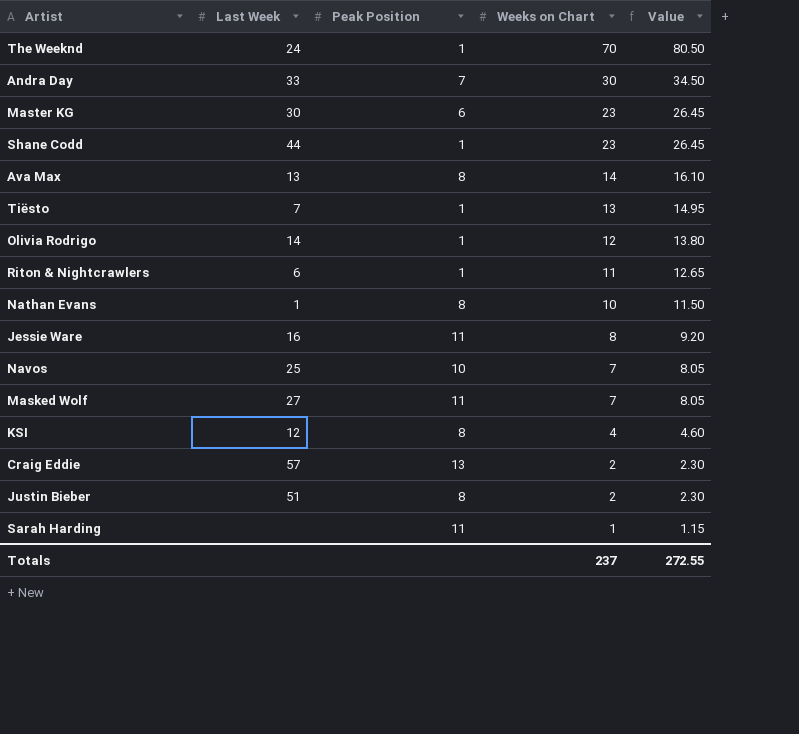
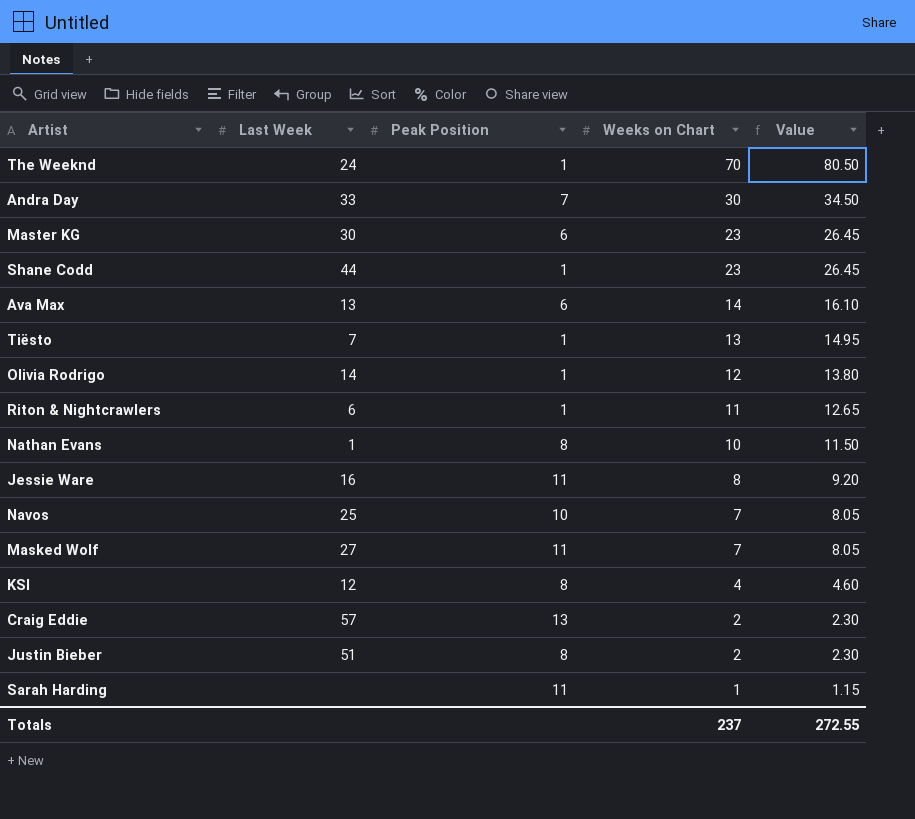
Ava Max | Peak Position: 8 -> 6

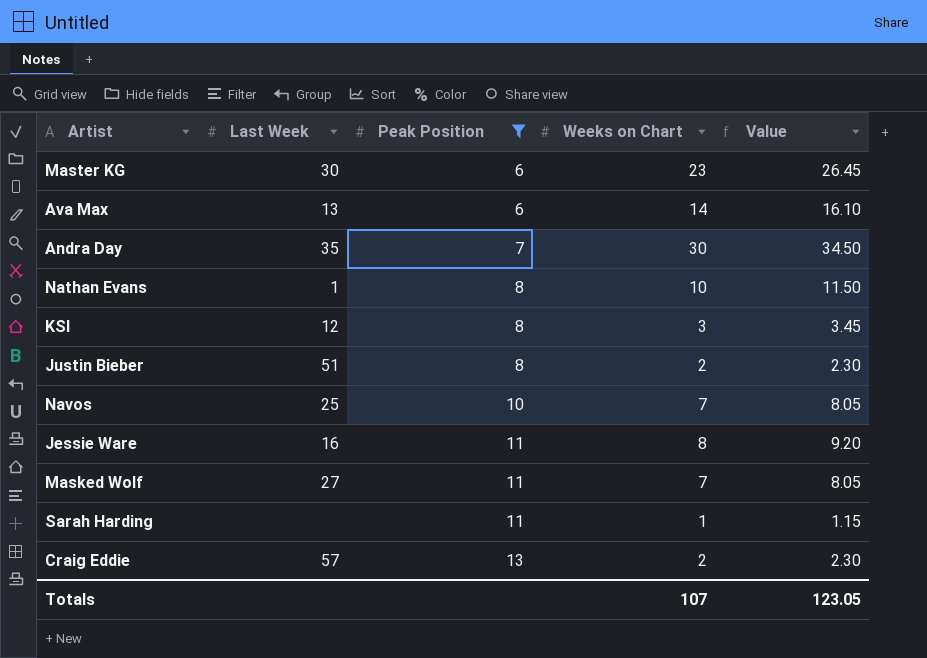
filter: none -> Peak Position != 1
row order: Weeks on Chart descending -> Peak Position ascending
Andra Day | Last Week: 33 -> 35
KSI | Weeks on Chart: 4 -> 3
KSI | Value: 4.60 -> 3.45
Totals | Weeks on Chart: 237 -> 107
Totals | Value: 272.55 -> 123.05

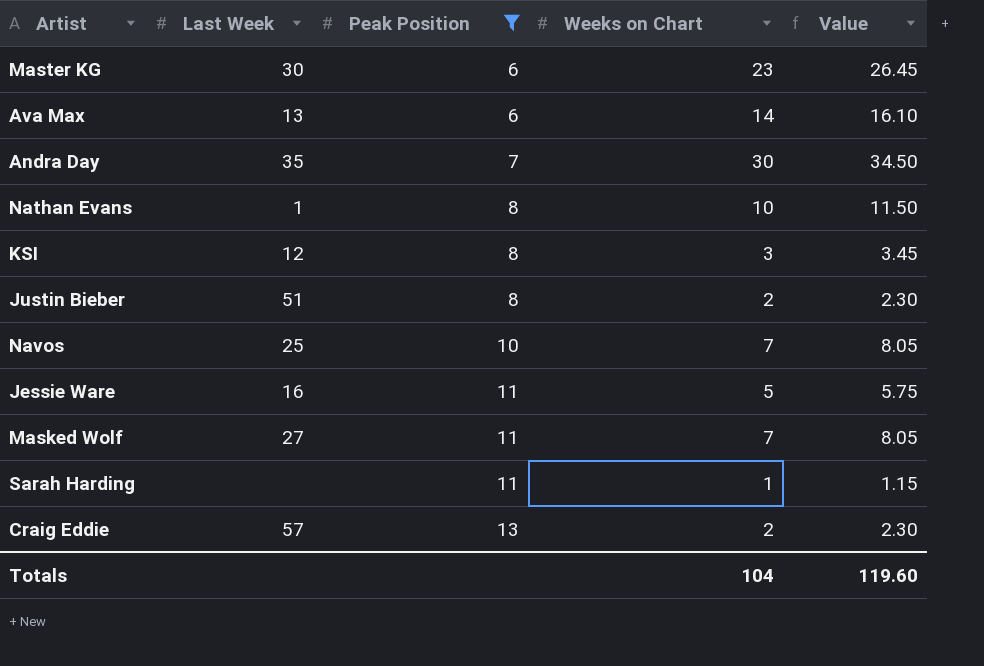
Jessie Ware | Weeks on Chart: 8 -> 5
Jessie Ware | Value: 9.20 -> 5.75
Totals | Weeks on Chart: 107 -> 104
Totals | Value: 123.05 -> 119.60

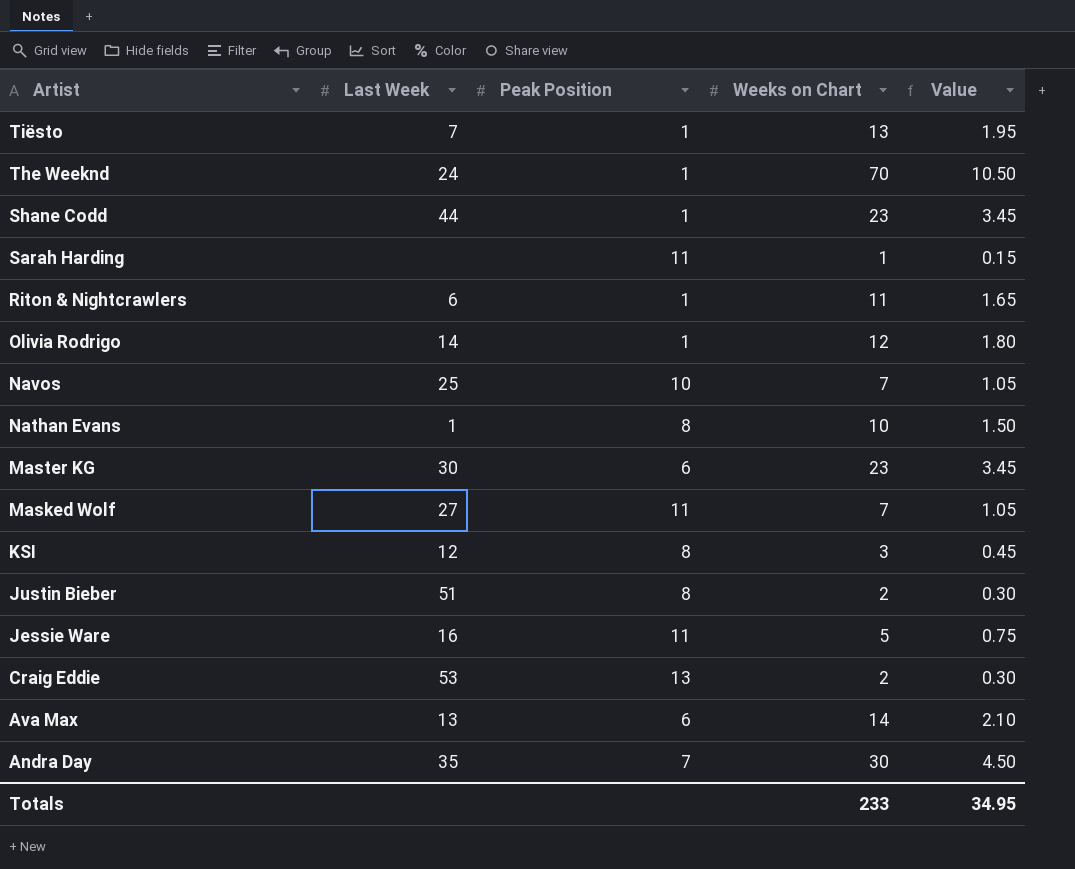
filter: Peak Position != 1 -> none
row order: Peak Position ascending -> Artist descending
column Value | formula: [Weeks on Chart] * 1.15 -> [Weeks on Chart] * 0.15
Craig Eddie | Last Week: 57 -> 53
Totals | Weeks on Chart: 104 -> 233
Totals | Value: 119.60 -> 34.95

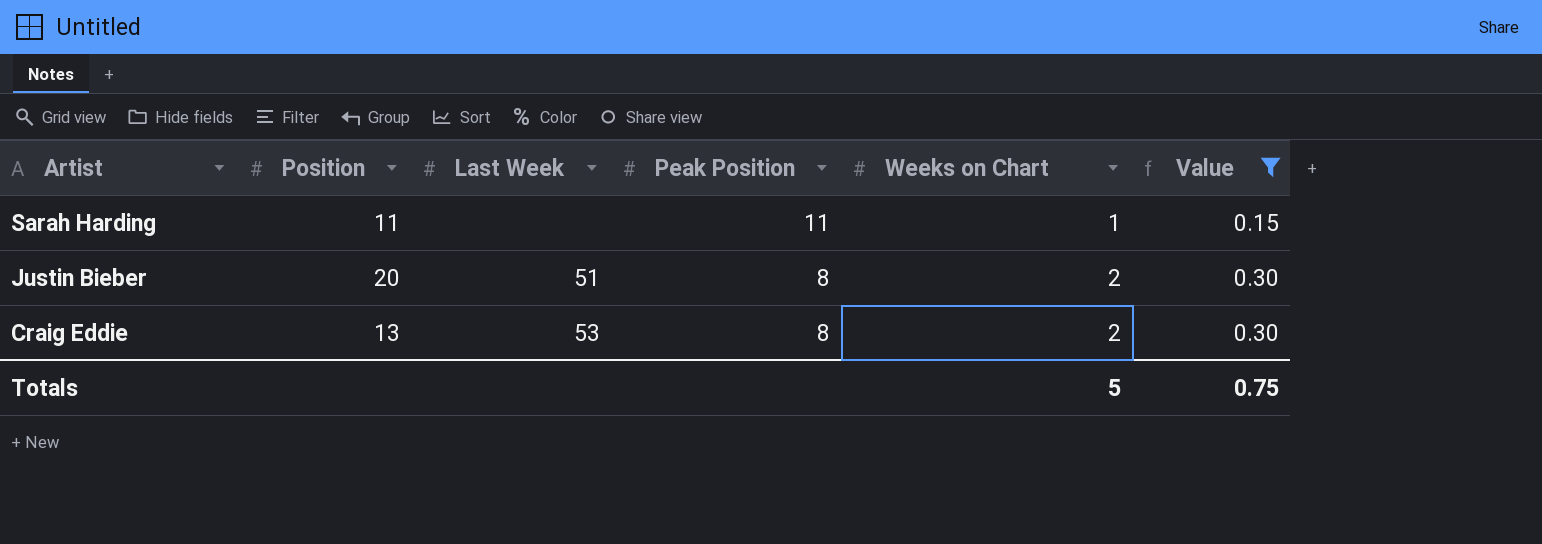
filter: none -> Value <= 0.30
column Position | position: none -> 2
Craig Eddie | Peak Position: 13 -> 8
Totals | Weeks on Chart: 233 -> 5
Totals | Value: 34.95 -> 0.75

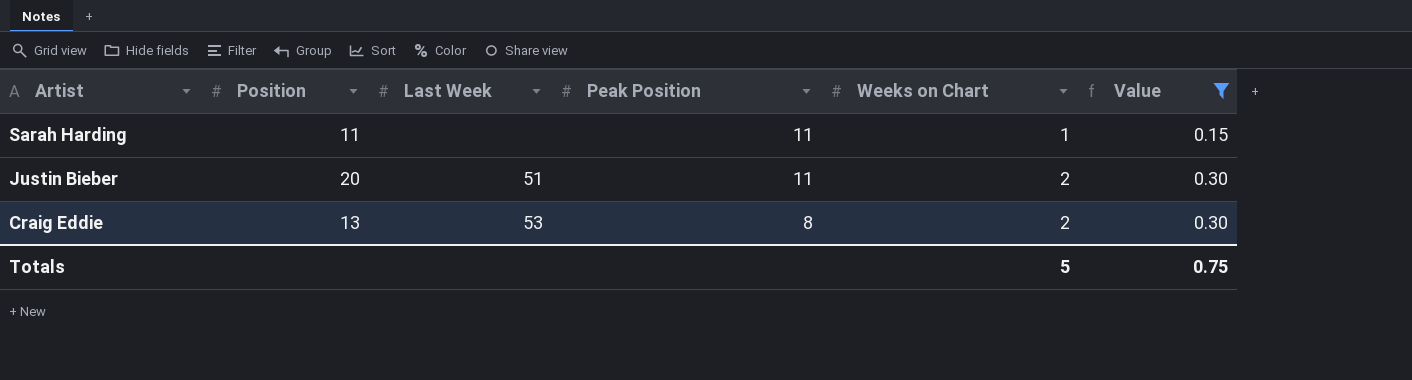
Justin Bieber | Peak Position: 8 -> 11

